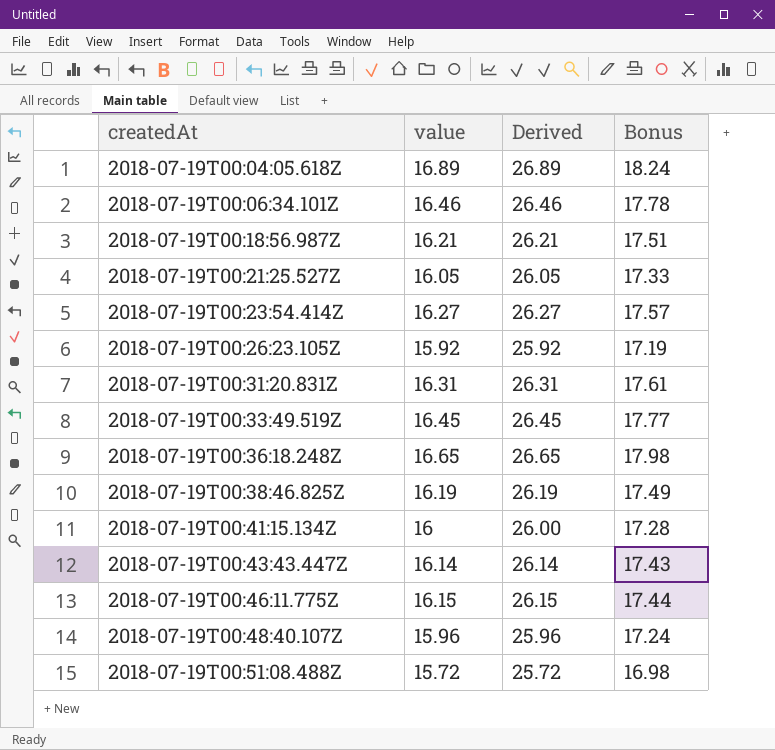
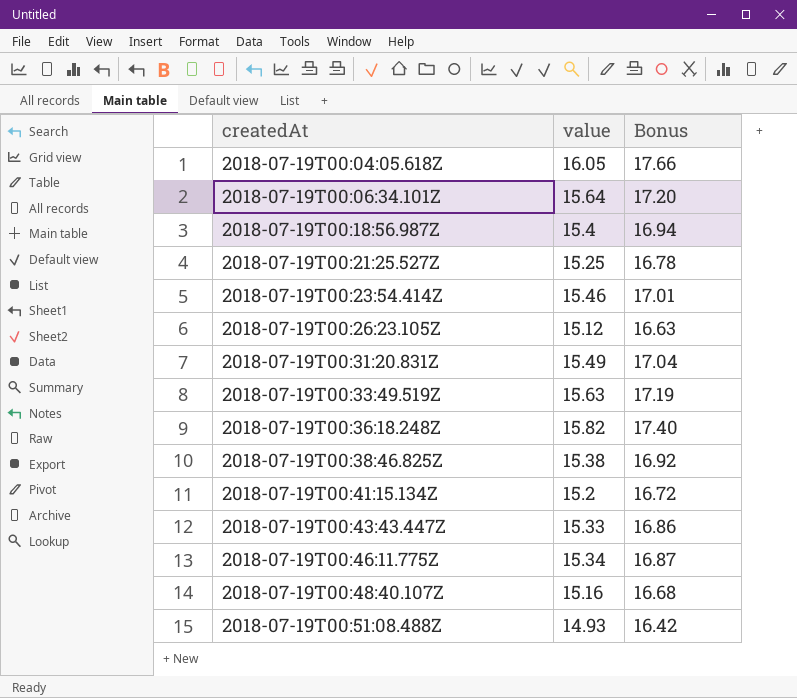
column Derived | formula: [value] + 10 -> none
column Bonus | formula: [value] * 1.08 -> [value] * 1.1
2018-07-19T00:04:05.618Z | value: 16.89 -> 16.05
2018-07-19T00:06:34.101Z | value: 16.46 -> 15.64
2018-07-19T00:18:56.987Z | value: 16.21 -> 15.4
2018-07-19T00:21:25.527Z | value: 16.05 -> 15.25
2018-07-19T00:23:54.414Z | value: 16.27 -> 15.46
2018-07-19T00:26:23.105Z | value: 15.92 -> 15.12
2018-07-19T00:31:20.831Z | value: 16.31 -> 15.49
2018-07-19T00:33:49.519Z | value: 16.45 -> 15.63
2018-07-19T00:36:18.248Z | value: 16.65 -> 15.82
2018-07-19T00:38:46.825Z | value: 16.19 -> 15.38
2018-07-19T00:41:15.134Z | value: 16 -> 15.2
2018-07-19T00:43:43.447Z | value: 16.14 -> 15.33
2018-07-19T00:46:11.775Z | value: 16.15 -> 15.34
2018-07-19T00:48:40.107Z | value: 15.96 -> 15.16
2018-07-19T00:51:08.488Z | value: 15.72 -> 14.93

